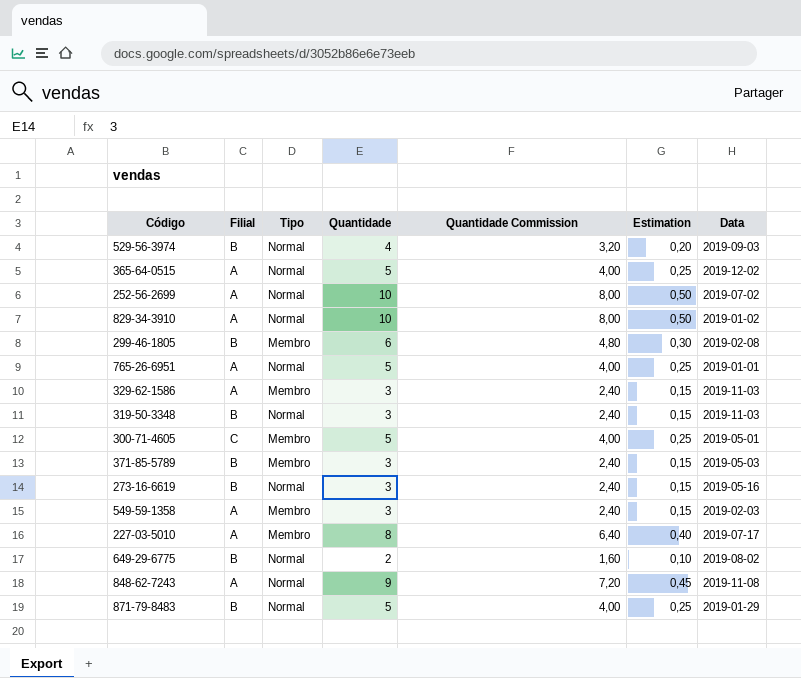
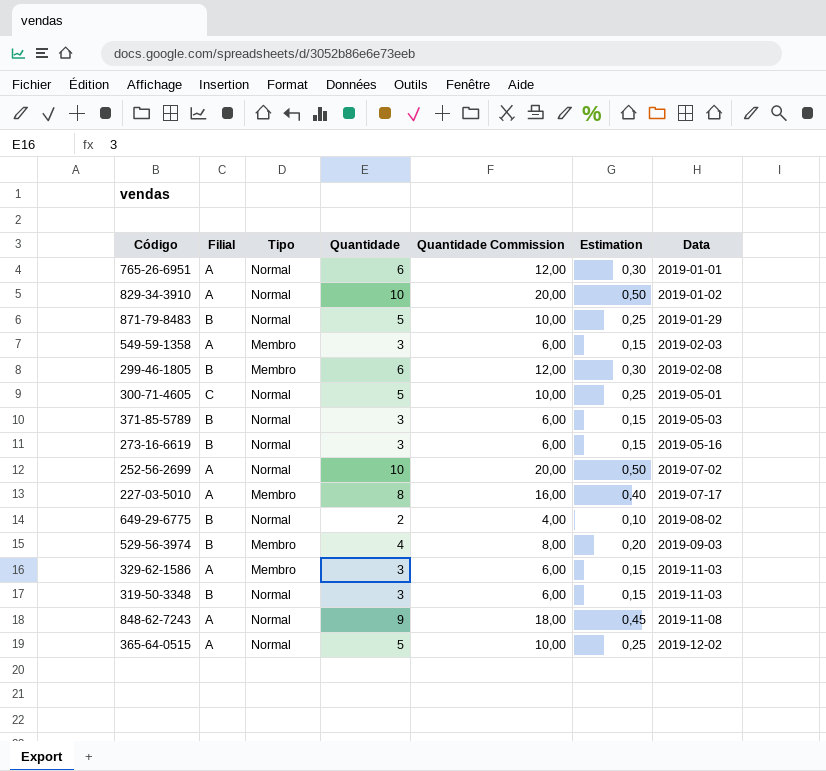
row order: none -> Data ascending
column Quantidade Commission | formula: [Quantidade] * 0,8 -> [Quantidade] * 2
765-26-6951 | Quantidade: 5 -> 6
765-26-6951 | Estimation: 0,25 -> 0,30
300-71-4605 | Tipo: Membro -> Normal
371-85-5789 | Tipo: Membro -> Normal
529-56-3974 | Tipo: Normal -> Membro

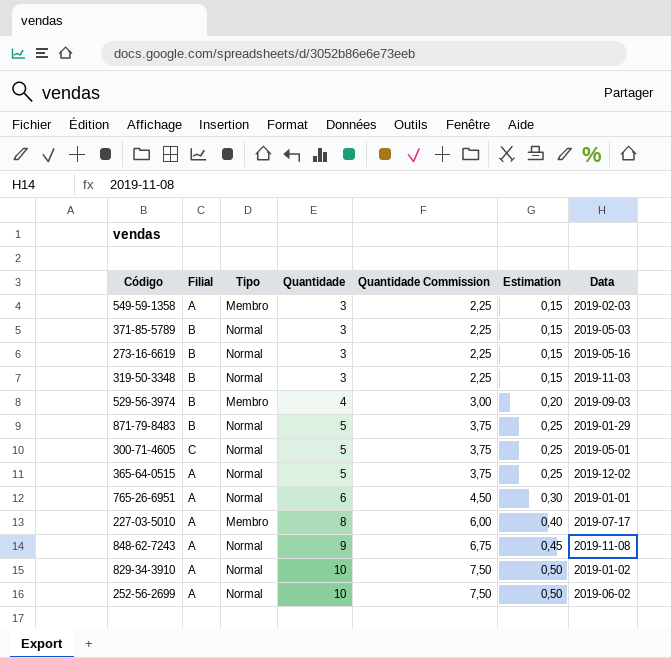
row order: Data ascending -> Quantidade ascending
column Quantidade Commission | formula: [Quantidade] * 2 -> [Quantidade] * 0,75
row 299-46-1805: B | Membro | 6 | 12,00 | 0,30 | 2019-02-08 -> none
row 649-29-6775: B | Normal | 2 | 4,00 | 0,10 | 2019-08-02 -> none
row 329-62-1586: A | Membro | 3 | 6,00 | 0,15 | 2019-11-03 -> none
252-56-2699 | Data: 2019-07-02 -> 2019-06-02

